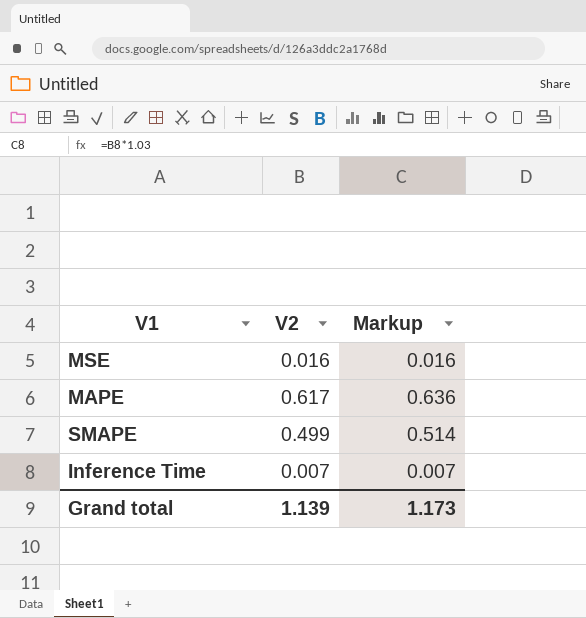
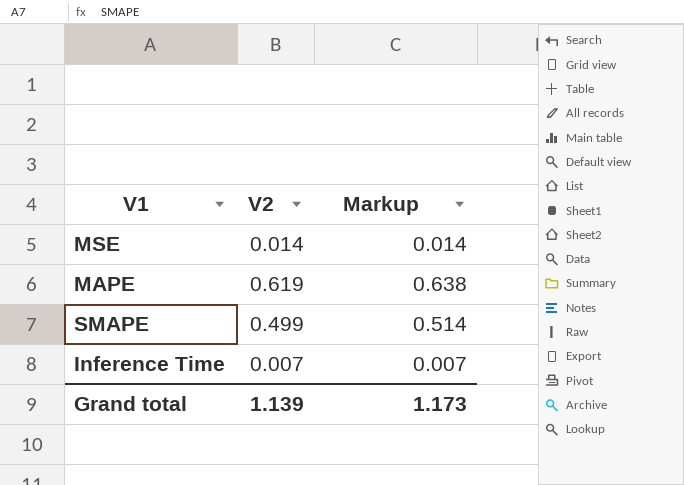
MSE | V2: 0.016 -> 0.014
MSE | Markup: 0.016 -> 0.014
MAPE | V2: 0.617 -> 0.619
MAPE | Markup: 0.636 -> 0.638

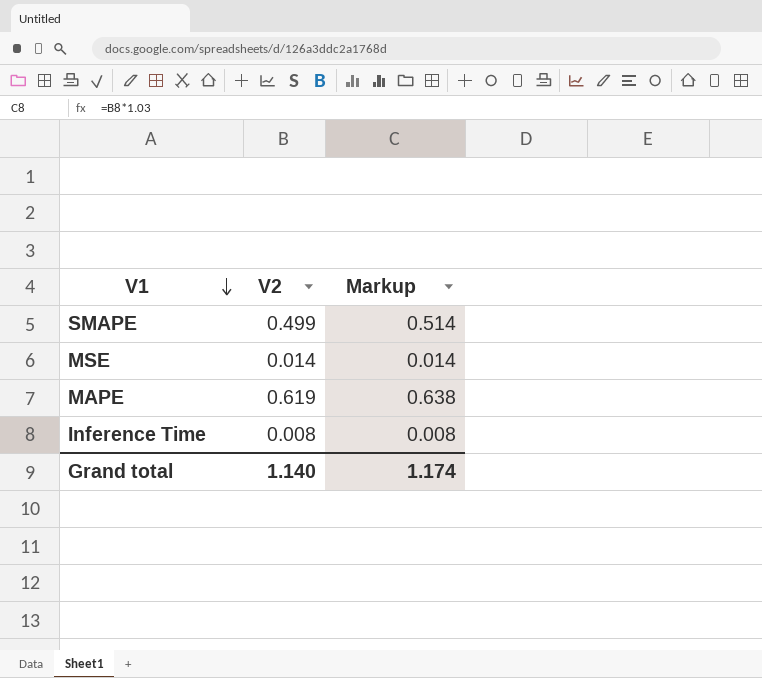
row order: none -> V1 descending
Inference Time | V2: 0.007 -> 0.008
Inference Time | Markup: 0.007 -> 0.008
Grand total | V2: 1.139 -> 1.140
Grand total | Markup: 1.173 -> 1.174

